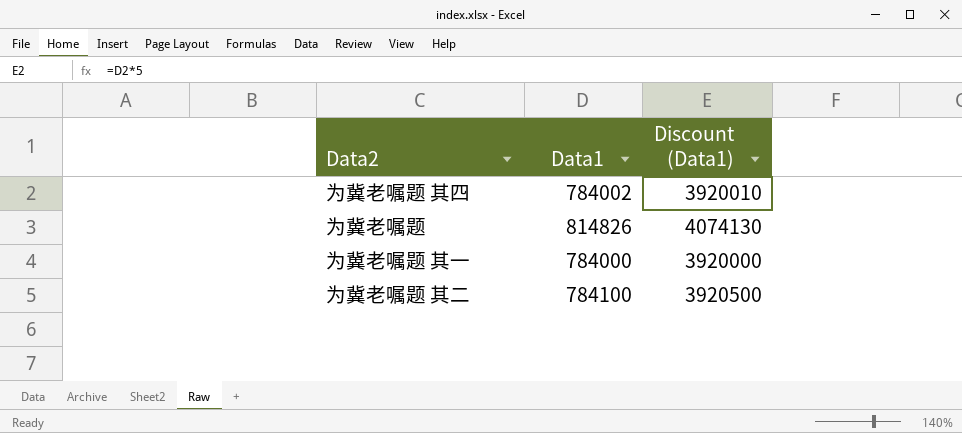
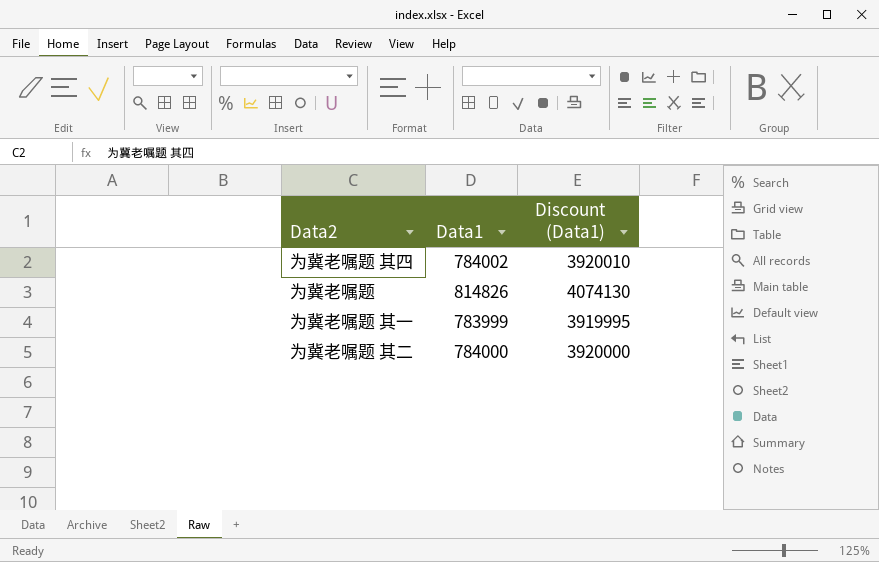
为冀老嘱题 其一 | Data1: 784000 -> 783999
为冀老嘱题 其一 | Discount (Data1): 3920000 -> 3919995
为冀老嘱题 其二 | Data1: 784100 -> 784000
为冀老嘱题 其二 | Discount (Data1): 3920500 -> 3920000

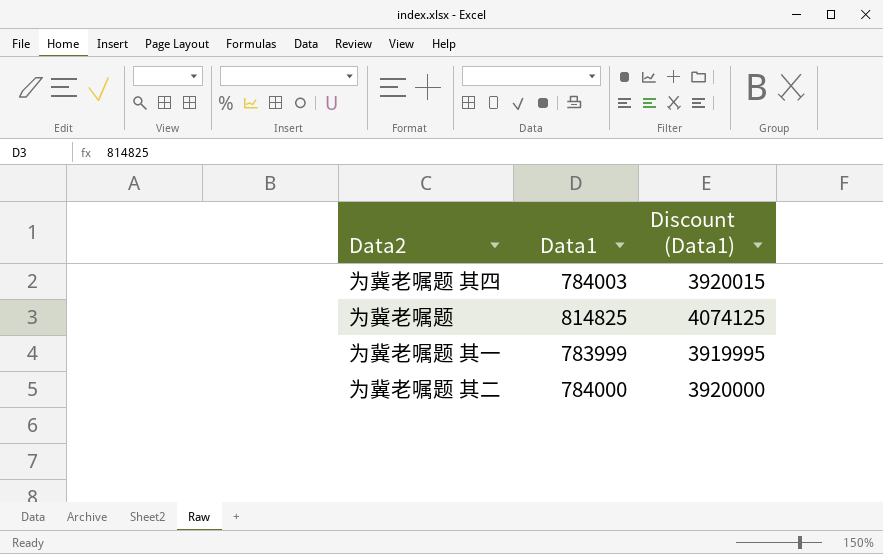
为冀老嘱题 其四 | Data1: 784002 -> 784003
为冀老嘱题 其四 | Discount (Data1): 3920010 -> 3920015
为冀老嘱题 | Data1: 814826 -> 814825
为冀老嘱题 | Discount (Data1): 4074130 -> 4074125

